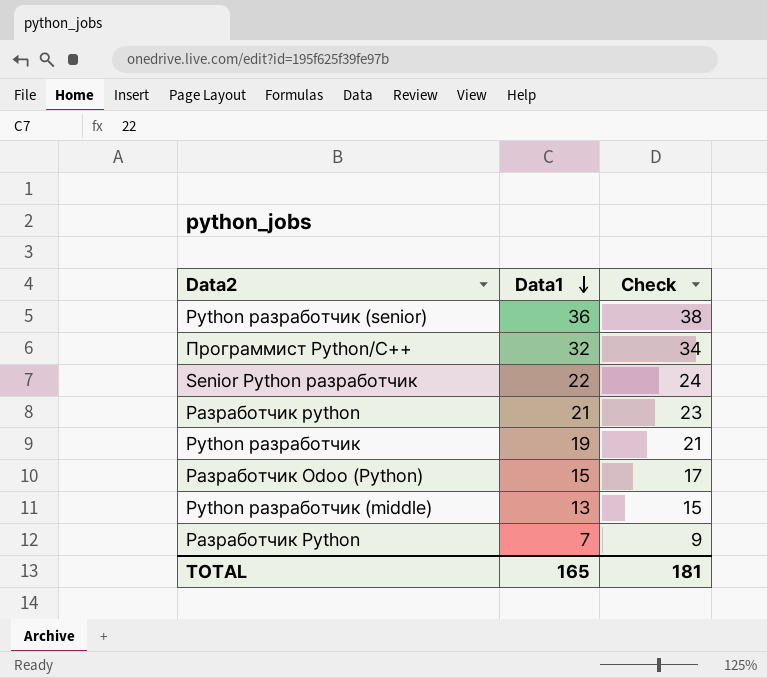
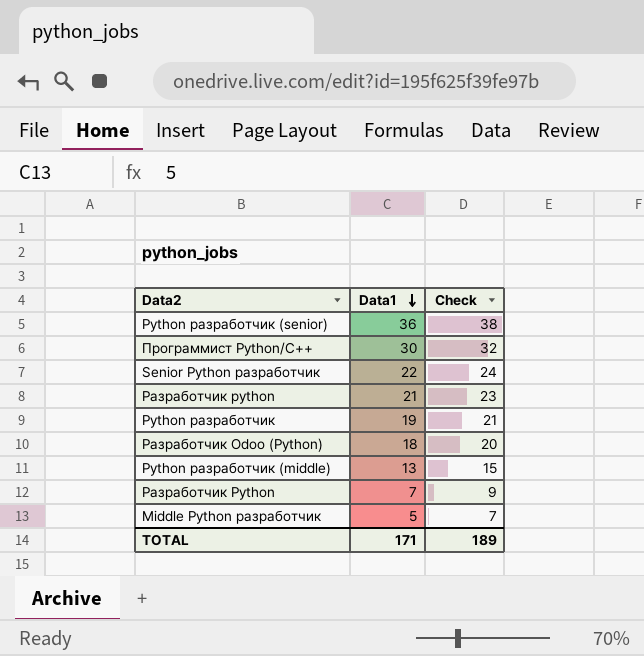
Программист Python/C++ | Data1: 32 -> 30
Программист Python/C++ | Check: 34 -> 32
Разработчик Odoo (Python) | Data1: 15 -> 18
Разработчик Odoo (Python) | Check: 17 -> 20
row Middle Python разработчик: none -> 5 | 7
TOTAL | Data1: 165 -> 171
TOTAL | Check: 181 -> 189

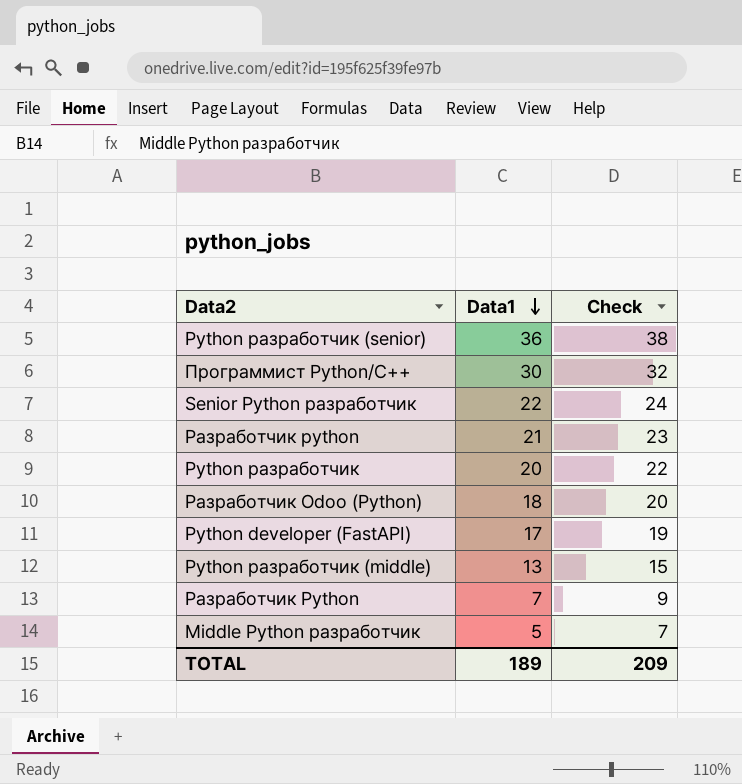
Python разработчик | Data1: 19 -> 20
Python разработчик | Check: 21 -> 22
row Python developer (FastAPI): none -> 17 | 19
TOTAL | Data1: 171 -> 189
TOTAL | Check: 189 -> 209

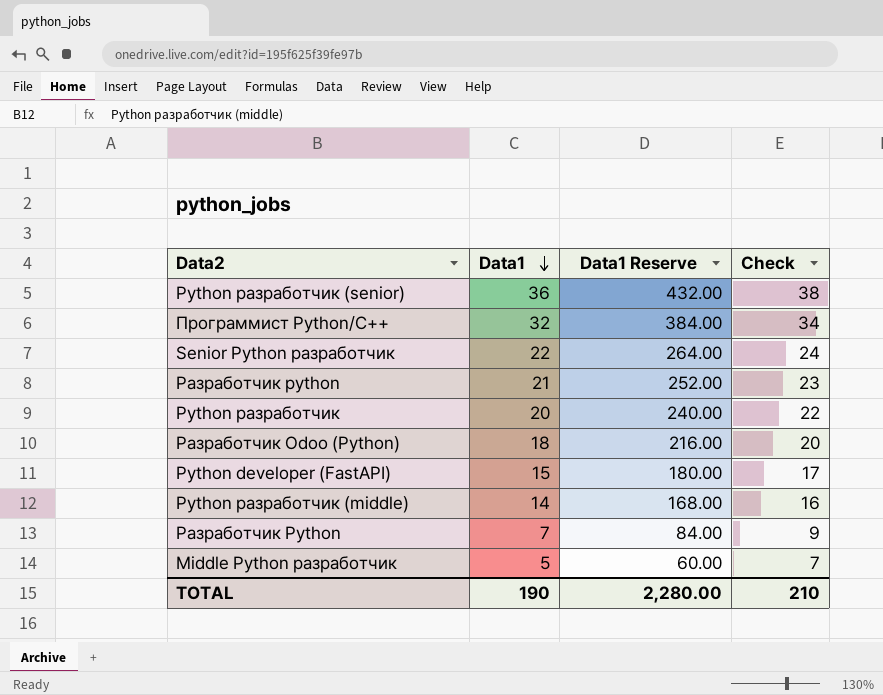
column Data1 Reserve | formula: none -> [Data1] * 12
Программист Python/C++ | Data1: 30 -> 32
Программист Python/C++ | Check: 32 -> 34
Python developer (FastAPI) | Data1: 17 -> 15
Python developer (FastAPI) | Check: 19 -> 17
Python разработчик (middle) | Data1: 13 -> 14
Python разработчик (middle) | Check: 15 -> 16
TOTAL | Data1: 189 -> 190
TOTAL | Check: 209 -> 210

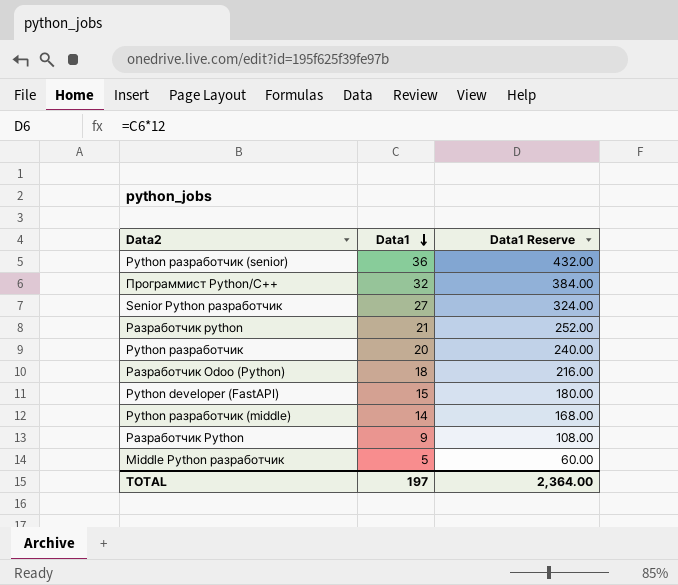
column Check | formula: [Data1] + 2 -> none
Senior Python разработчик | Data1: 22 -> 27
Senior Python разработчик | Data1 Reserve: 264.00 -> 324.00
Разработчик Python | Data1: 7 -> 9
Разработчик Python | Data1 Reserve: 84.00 -> 108.00
TOTAL | Data1: 190 -> 197
TOTAL | Data1 Reserve: 2,280.00 -> 2,364.00

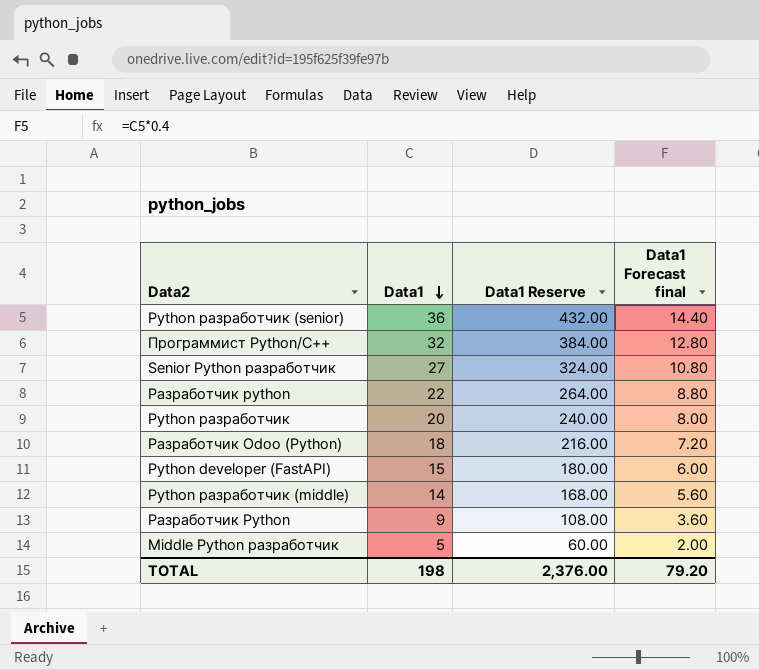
column Data1 Forecast final | formula: none -> [Data1] * 0.4
Разработчик python | Data1: 21 -> 22
Разработчик python | Data1 Reserve: 252.00 -> 264.00
TOTAL | Data1: 197 -> 198
TOTAL | Data1 Reserve: 2,364.00 -> 2,376.00

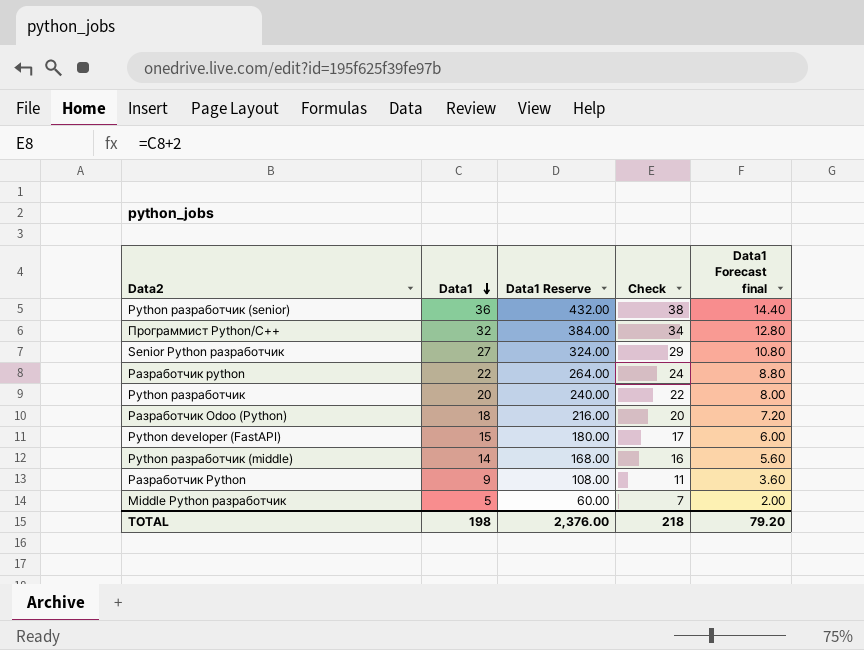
column Check | formula: none -> [Data1] + 2

